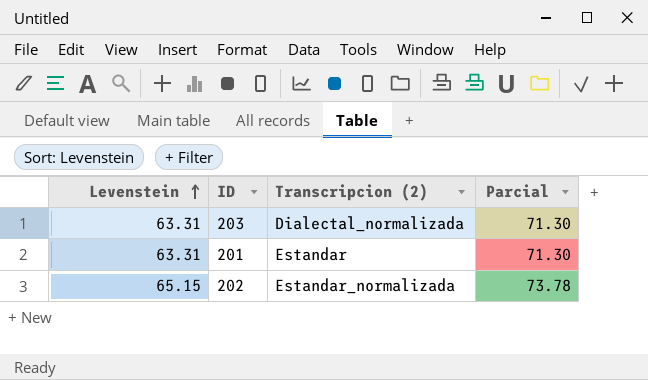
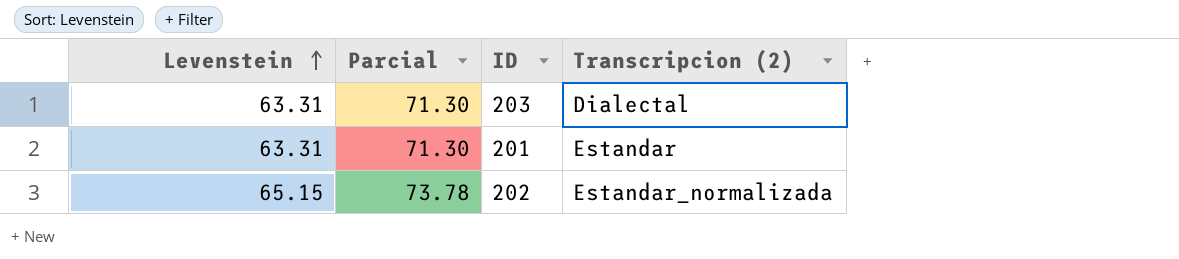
column Parcial | position: 4 -> 2
203 | Transcripcion (2): Dialectal_normalizada -> Dialectal

